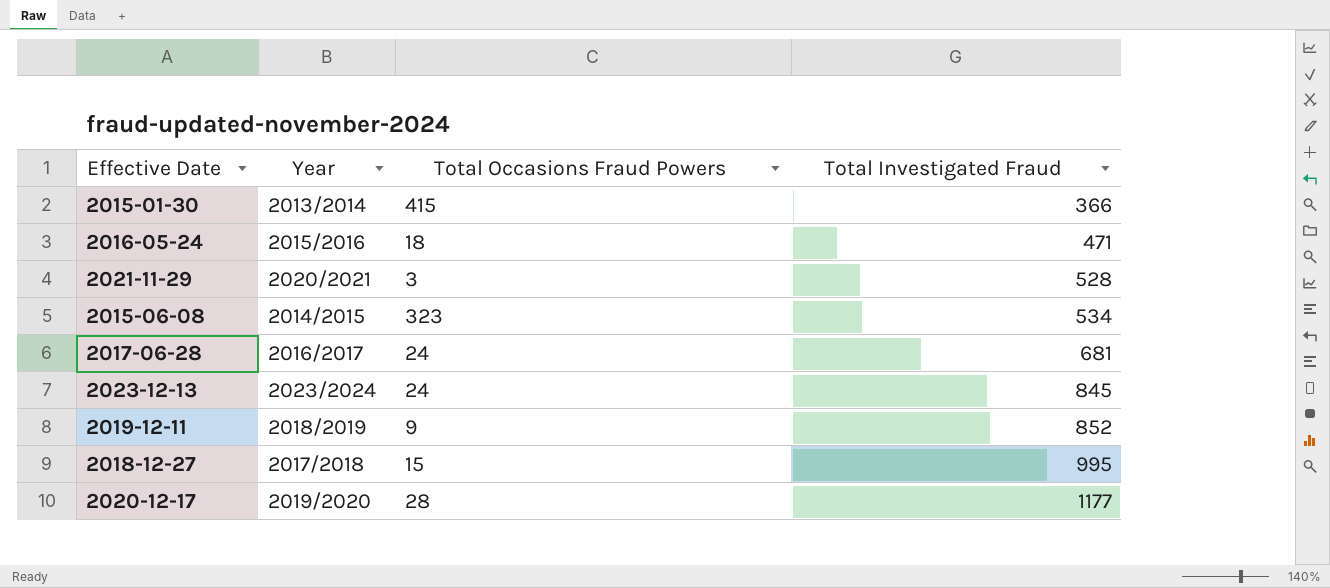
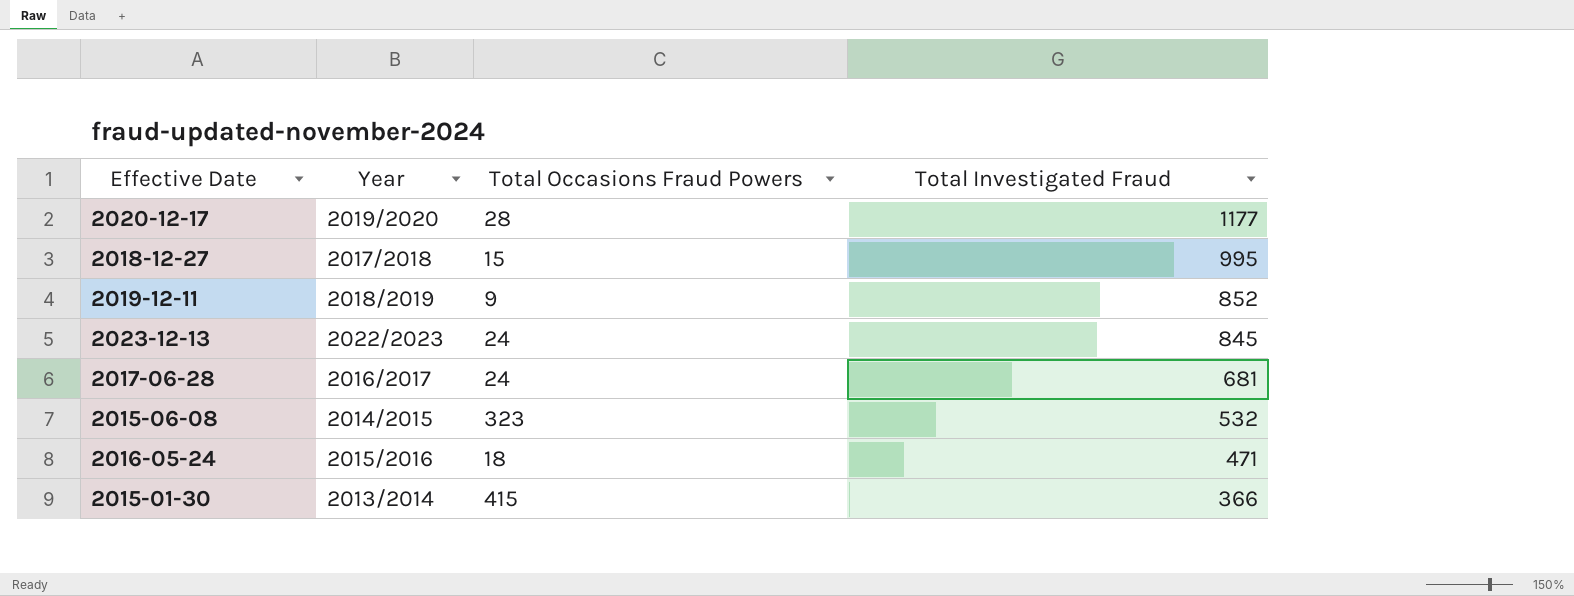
row order: Total Investigated Fraud ascending -> Total Investigated Fraud descending
row 2021-11-29: 2020/2021 | 3 | 528 -> none
2023-12-13 | Year: 2023/2024 -> 2022/2023
2015-06-08 | Total Investigated Fraud: 534 -> 532

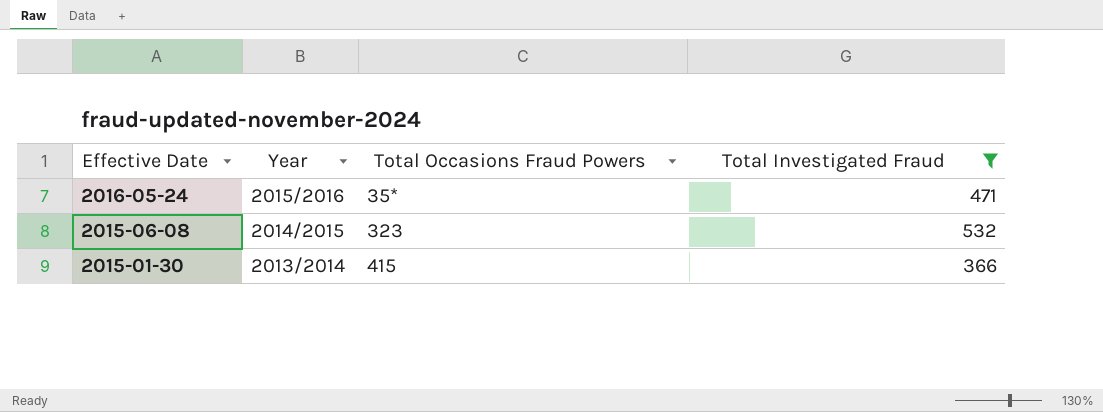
filter: none -> Total Investigated Fraud <= 532
row order: Total Investigated Fraud descending -> Effective Date descending
2016-05-24 | Total Occasions Fraud Powers: 18 -> 35*

